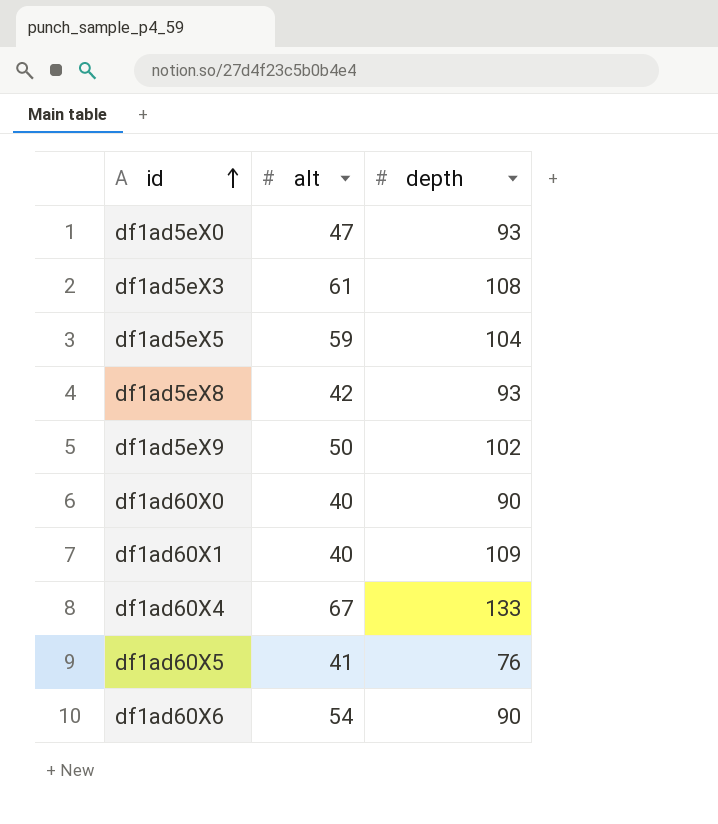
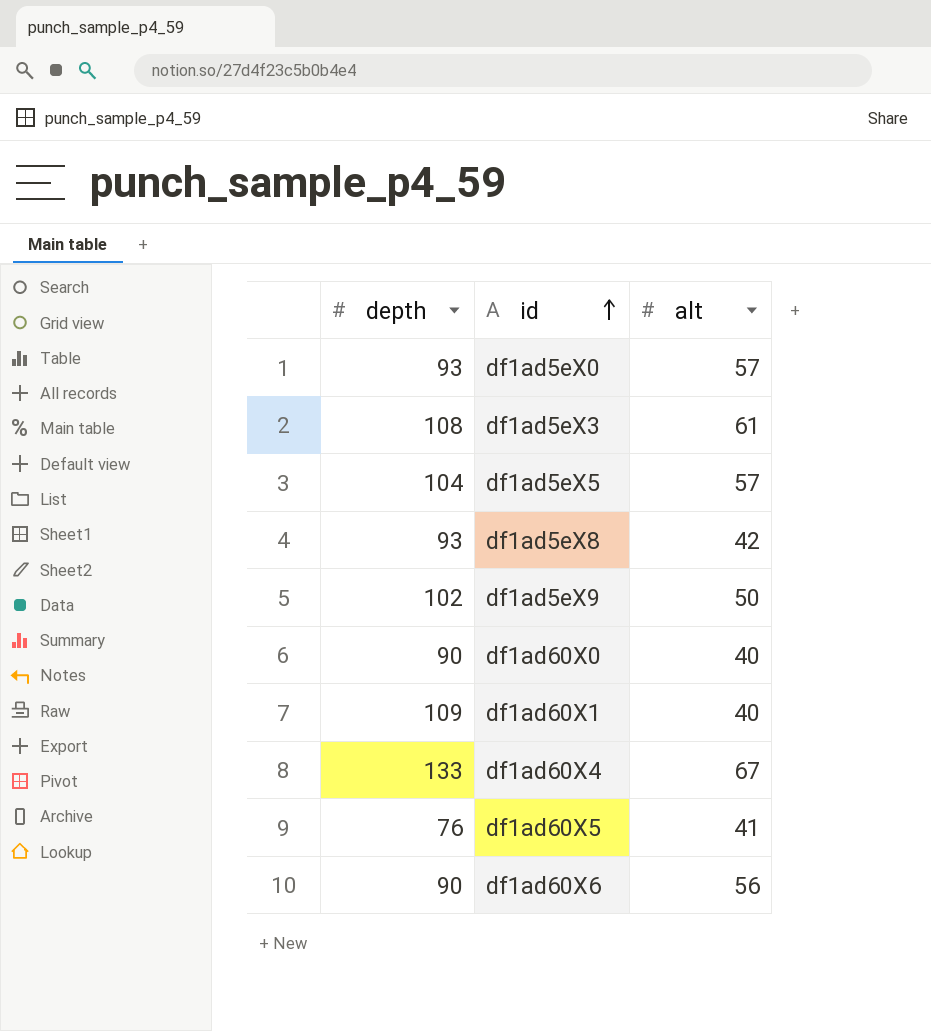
column depth | position: 3 -> 1
df1ad5eX0 | alt: 47 -> 57
df1ad5eX5 | alt: 59 -> 57
df1ad60X6 | alt: 54 -> 56

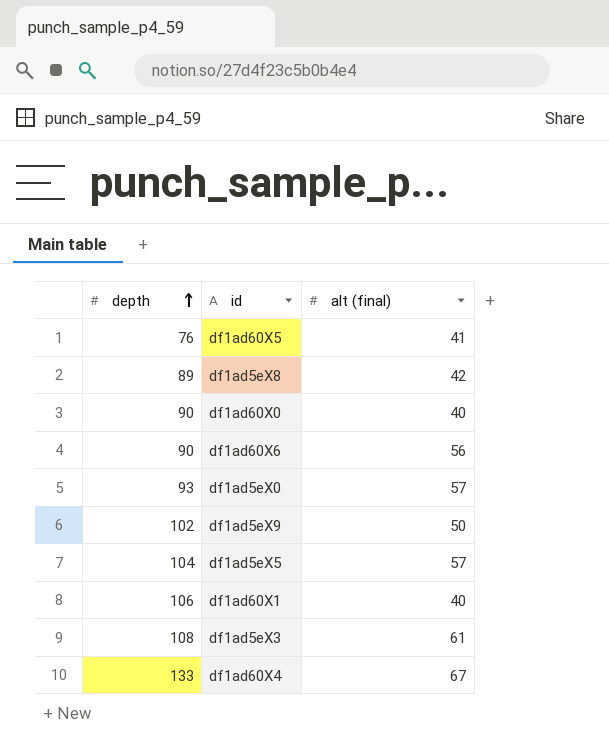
row order: id ascending -> depth ascending
column name: alt -> alt (final)
df1ad5eX8 | depth: 93 -> 89
df1ad60X1 | depth: 109 -> 106

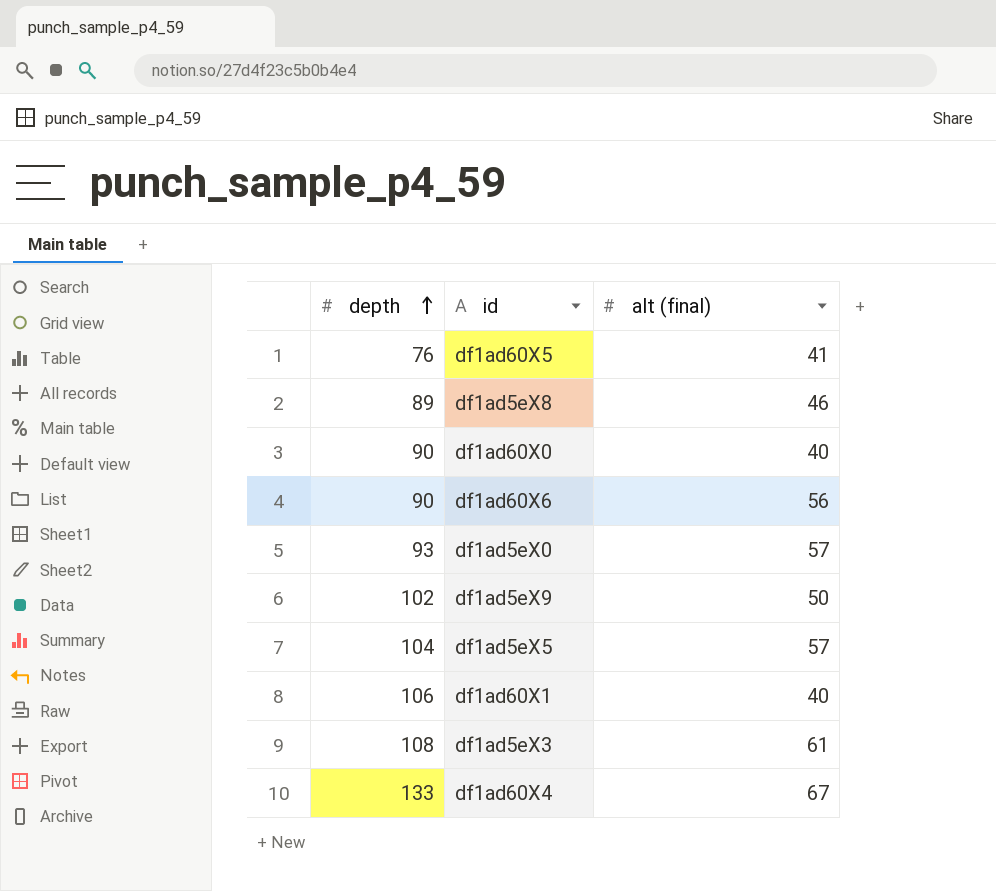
df1ad5eX8 | alt (final): 42 -> 46

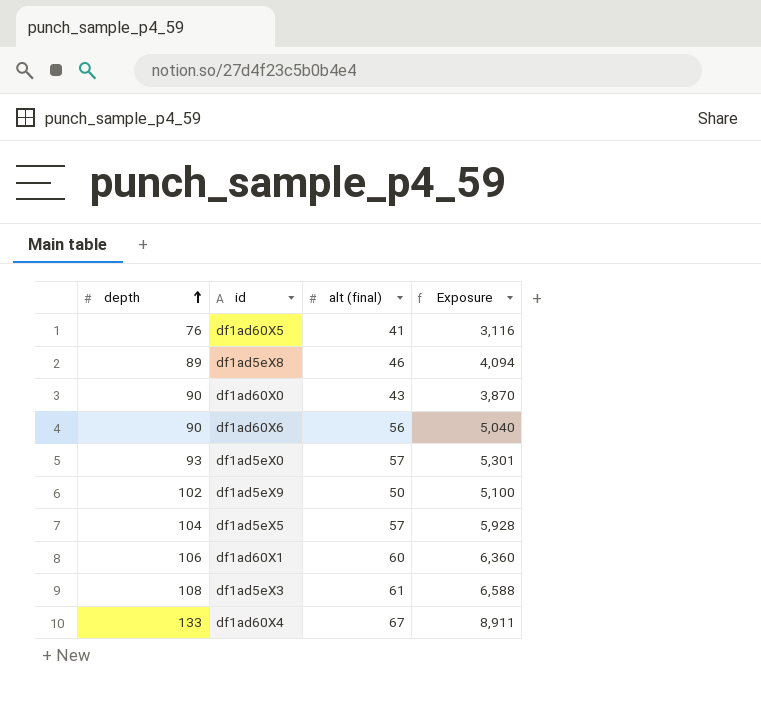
column Exposure | formula: none -> [depth] * [alt (final)]
df1ad60X0 | alt (final): 40 -> 43
df1ad60X1 | alt (final): 40 -> 60

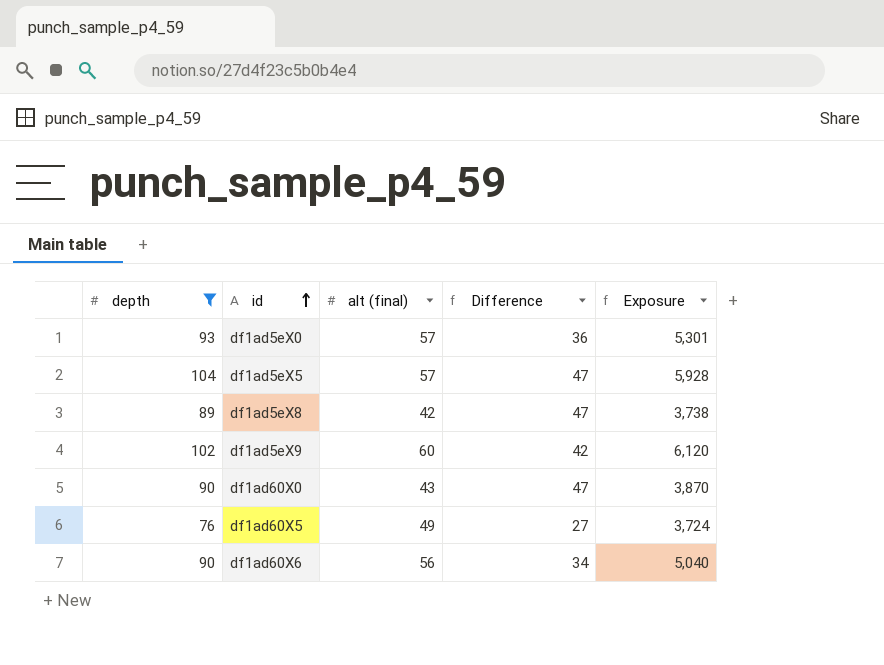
filter: none -> depth <= 104
row order: depth ascending -> id ascending
column Difference | formula: none -> [depth] - [alt (final)]
df1ad5eX8 | alt (final): 46 -> 42
df1ad5eX8 | Exposure: 4,094 -> 3,738
df1ad5eX9 | alt (final): 50 -> 60
df1ad5eX9 | Exposure: 5,100 -> 6,120
df1ad60X5 | alt (final): 41 -> 49
df1ad60X5 | Exposure: 3,116 -> 3,724

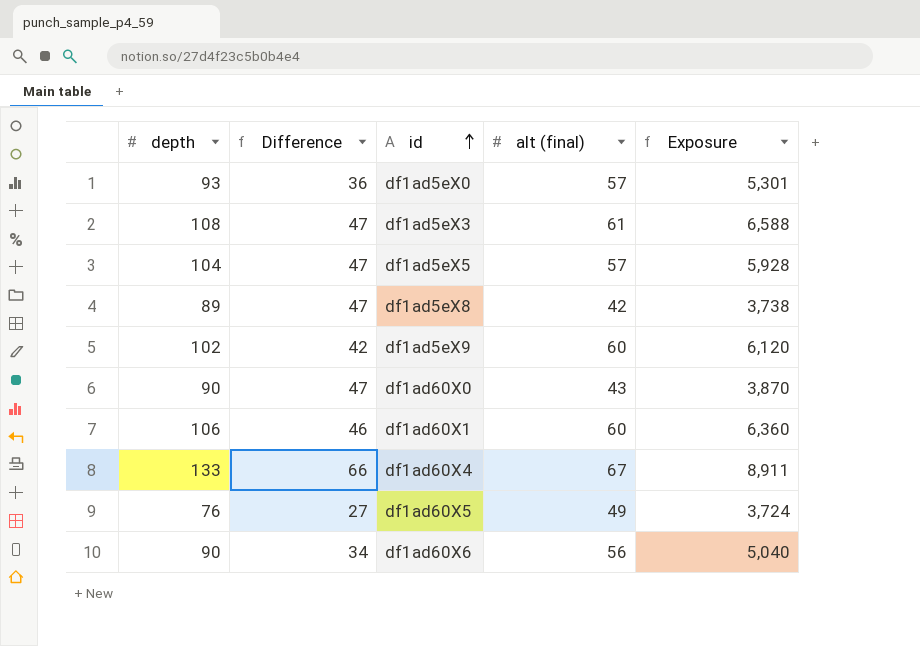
filter: depth <= 104 -> none
column Difference | position: 4 -> 2

